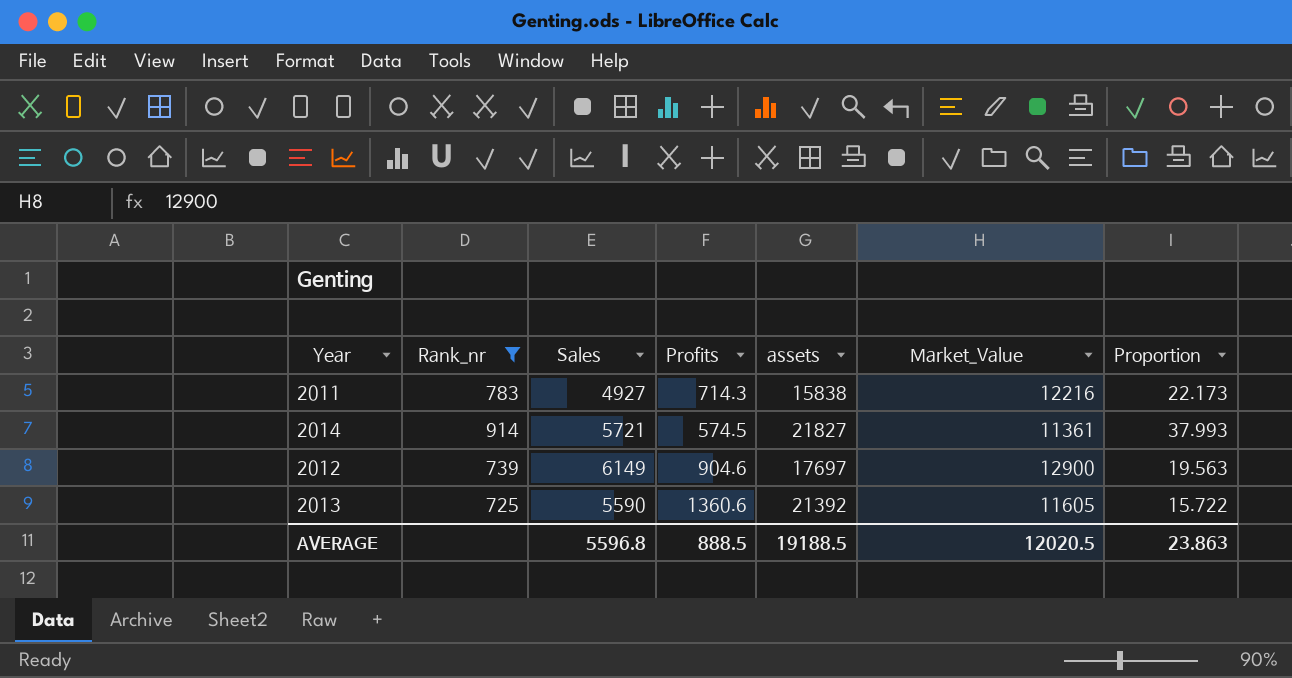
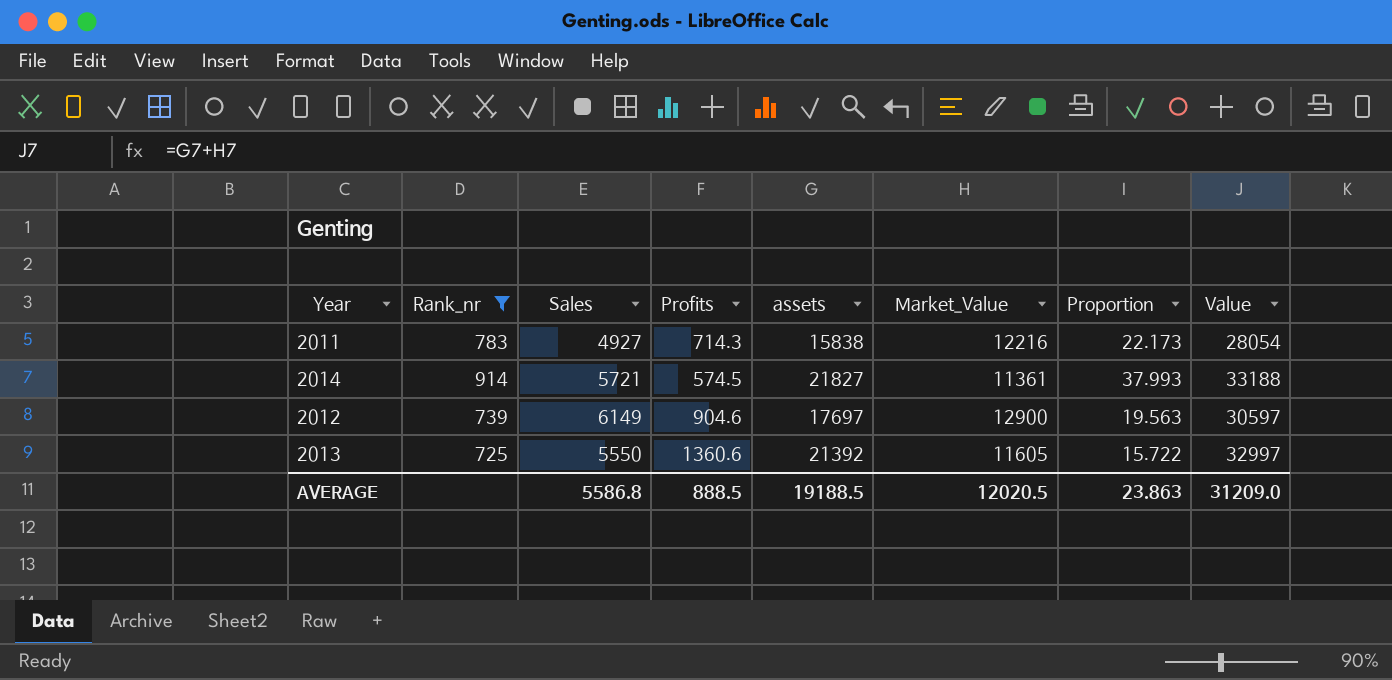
column Value | formula: none -> [assets] + [Market_Value]
2013 | Sales: 5590 -> 5550
AVERAGE | Sales: 5596.8 -> 5586.8

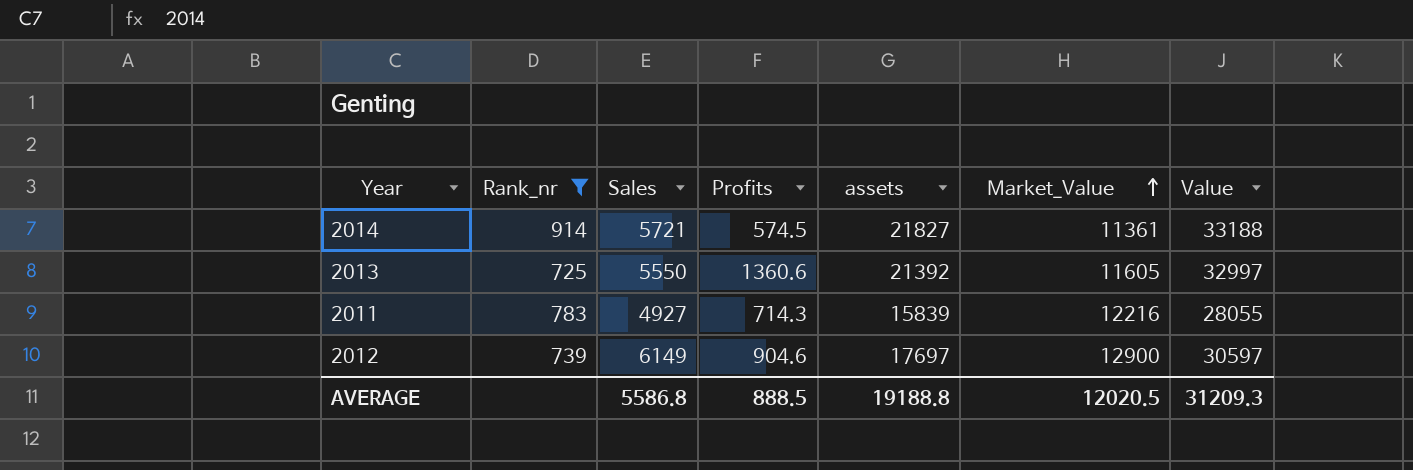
row order: none -> Market_Value ascending
column Proportion | formula: [assets] / [Profits] -> none
2011 | assets: 15838 -> 15839
2011 | Value: 28054 -> 28055
AVERAGE | assets: 19188.5 -> 19188.8
AVERAGE | Value: 31209.0 -> 31209.3

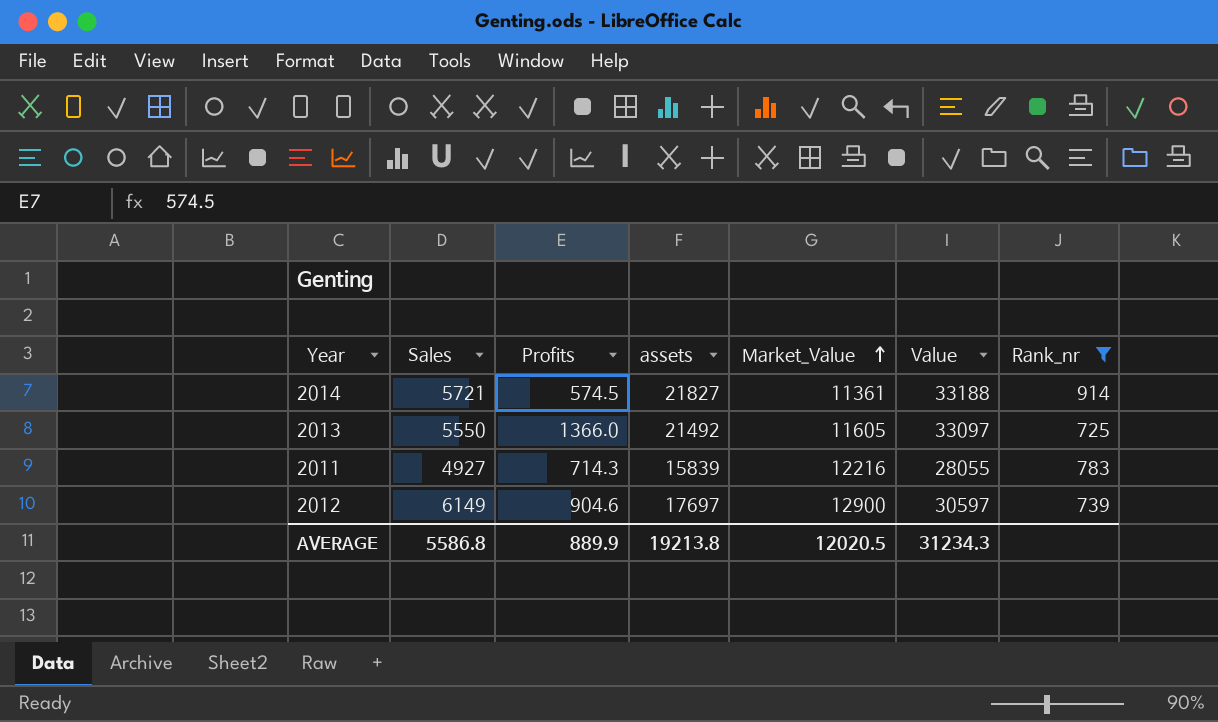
column Rank_nr | position: 2 -> 7
2013 | Profits: 1360.6 -> 1366.0
2013 | assets: 21392 -> 21492
2013 | Value: 32997 -> 33097
AVERAGE | Profits: 888.5 -> 889.9
AVERAGE | assets: 19188.8 -> 19213.8
AVERAGE | Value: 31209.3 -> 31234.3

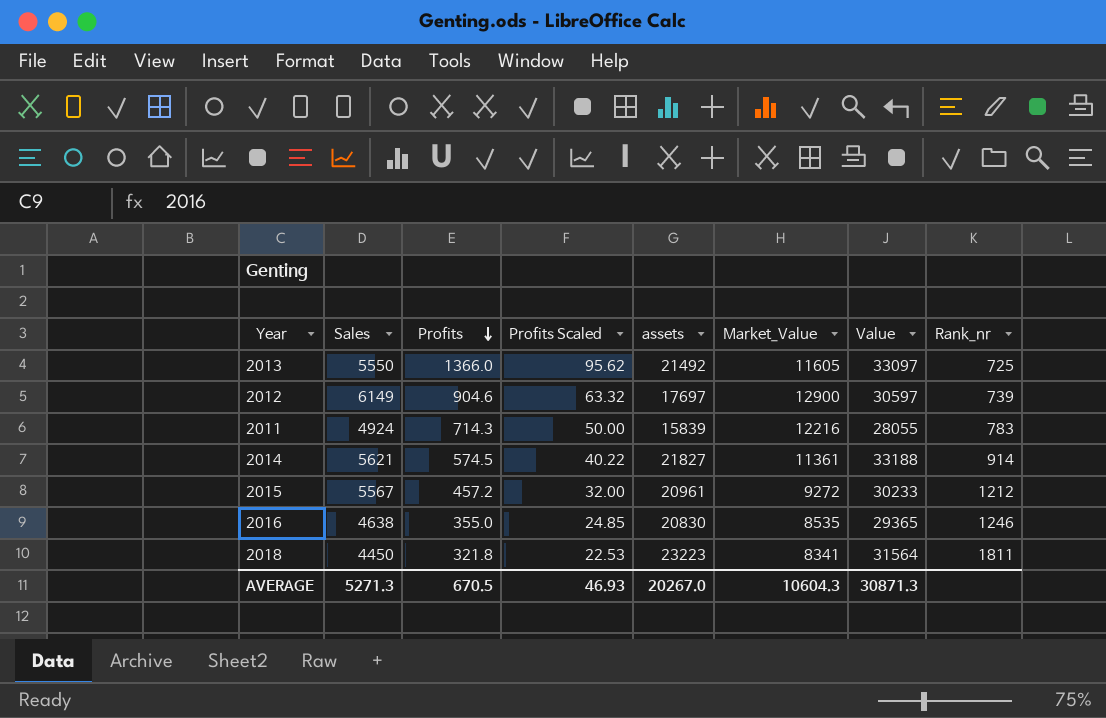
filter: Rank_nr <= 914 -> none
row order: Market_Value ascending -> Profits descending
column Profits Scaled | formula: none -> [Profits] * 0.07
2011 | Sales: 4927 -> 4924
2014 | Sales: 5721 -> 5621
AVERAGE | Sales: 5586.8 -> 5271.3
AVERAGE | Profits: 889.9 -> 670.5
AVERAGE | assets: 19213.8 -> 20267.0
AVERAGE | Market_Value: 12020.5 -> 10604.3
AVERAGE | Value: 31234.3 -> 30871.3

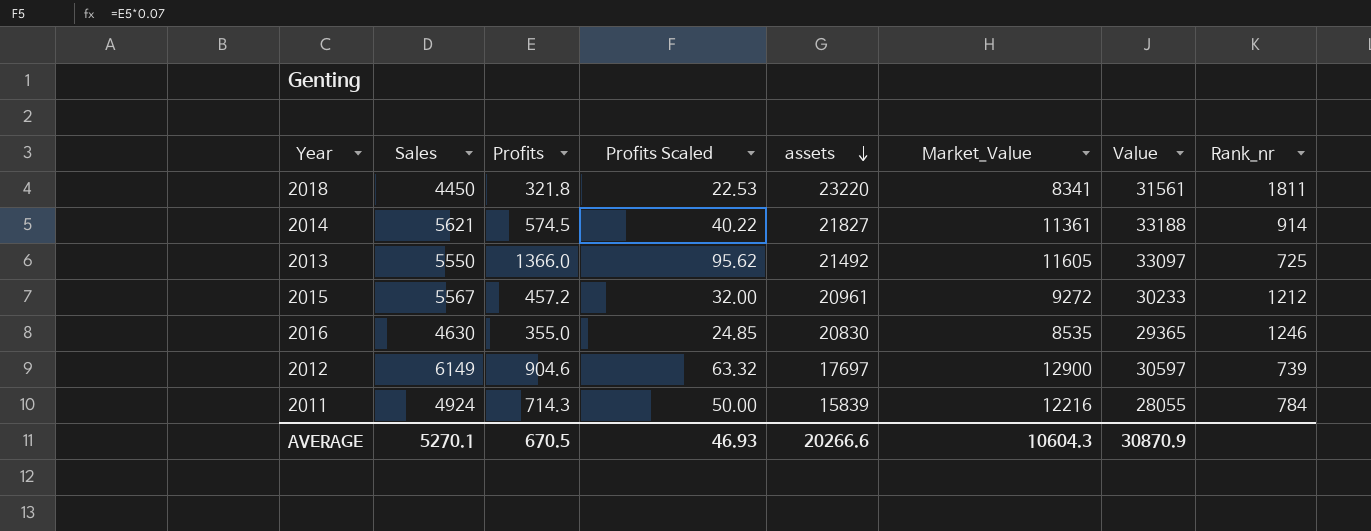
row order: Profits descending -> assets descending
2018 | assets: 23223 -> 23220
2018 | Value: 31564 -> 31561
2016 | Sales: 4638 -> 4630
2011 | Rank_nr: 783 -> 784
AVERAGE | Sales: 5271.3 -> 5270.1
AVERAGE | assets: 20267.0 -> 20266.6
AVERAGE | Value: 30871.3 -> 30870.9

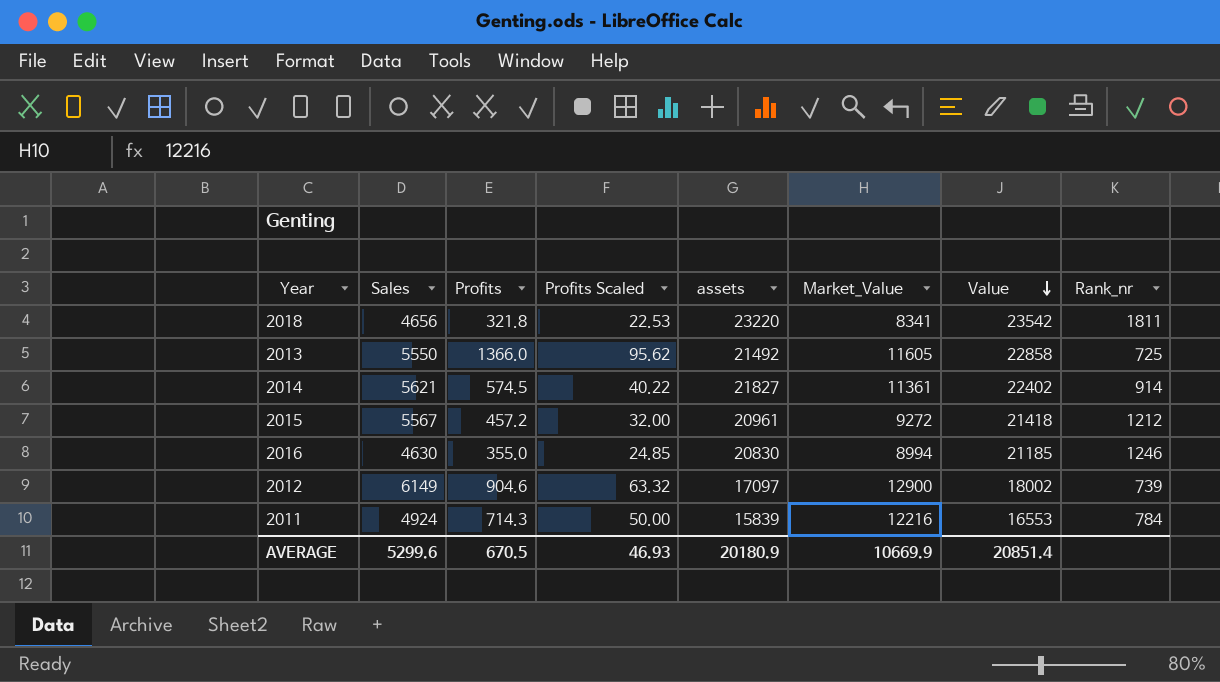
row order: assets descending -> Value descending
column Value | formula: [assets] + [Market_Value] -> [Profits] + [assets]
2018 | Sales: 4450 -> 4656
2016 | Market_Value: 8535 -> 8994
2012 | assets: 17697 -> 17097
AVERAGE | Sales: 5270.1 -> 5299.6
AVERAGE | assets: 20266.6 -> 20180.9
AVERAGE | Market_Value: 10604.3 -> 10669.9
AVERAGE | Value: 30870.9 -> 20851.4

